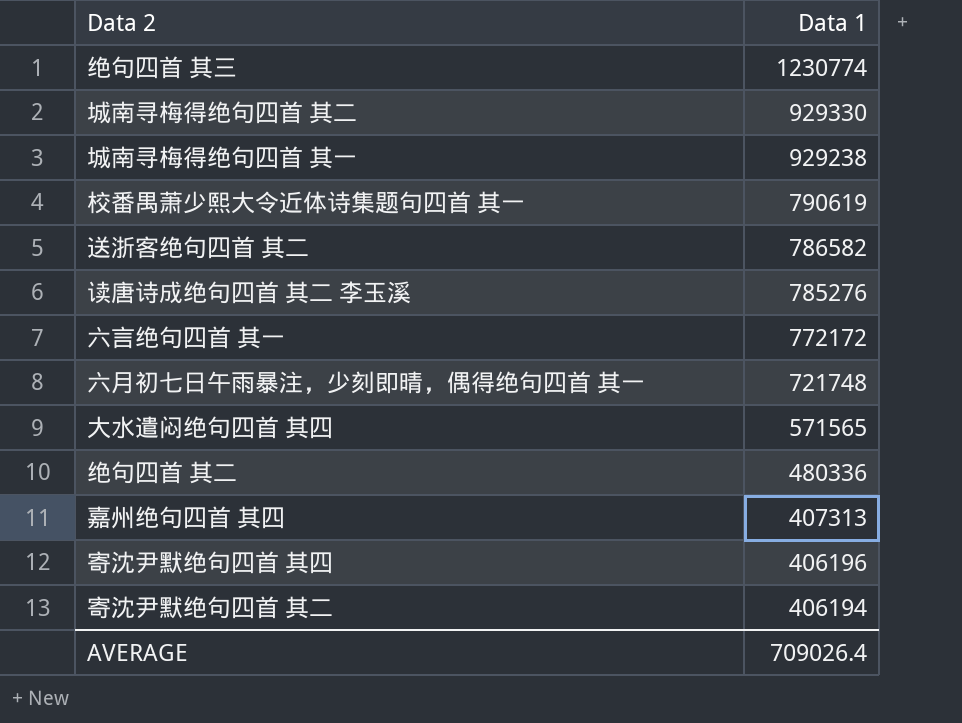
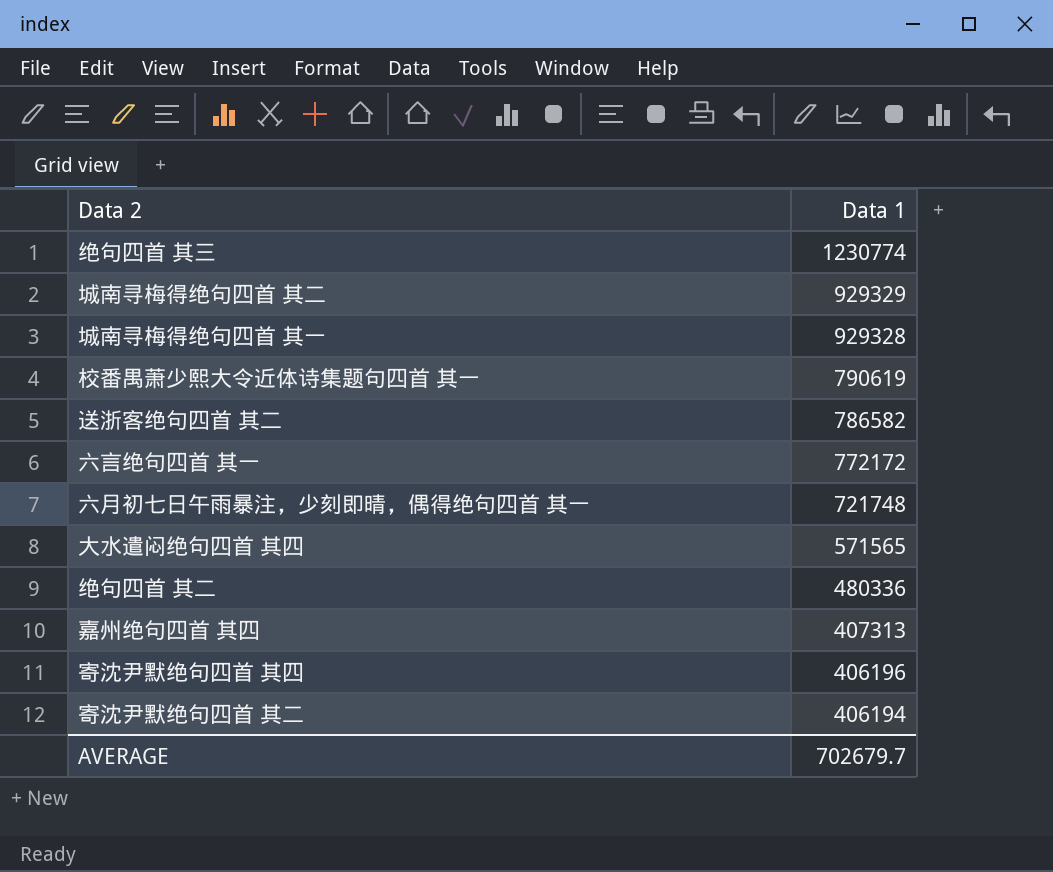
row 读唐诗成绝句四首 其二 李玉溪: 785276 -> none
城南寻梅得绝句四首 其二 | Data 1: 929330 -> 929329
城南寻梅得绝句四首 其一 | Data 1: 929238 -> 929328
AVERAGE | Data 1: 709026.4 -> 702679.7

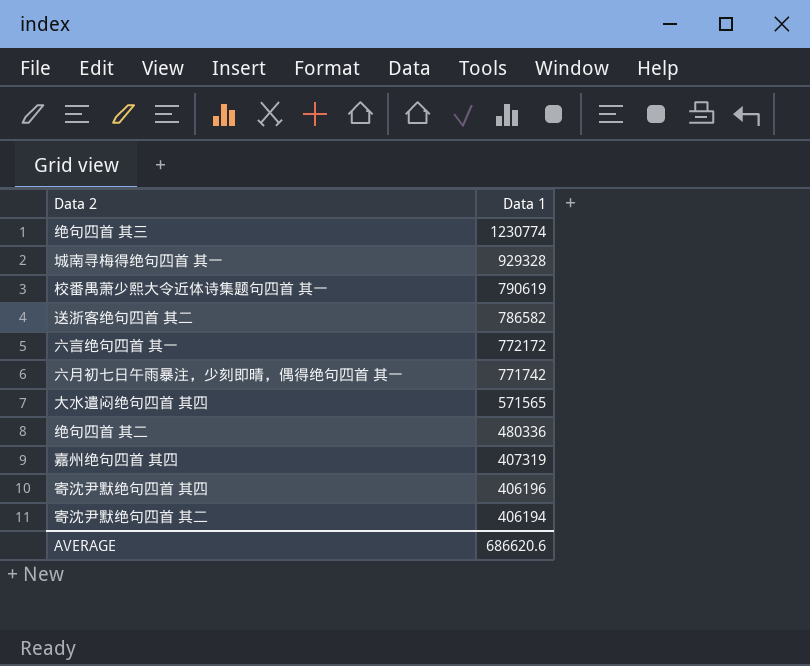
row 城南寻梅得绝句四首 其二: 929329 -> none
六月初七日午雨暴注，少刻即晴，偶得绝句四首 其一 | Data 1: 721748 -> 771742
嘉州绝句四首 其四 | Data 1: 407313 -> 407319
AVERAGE | Data 1: 702679.7 -> 686620.6

